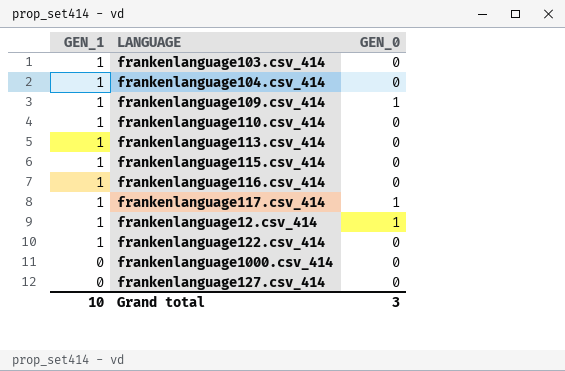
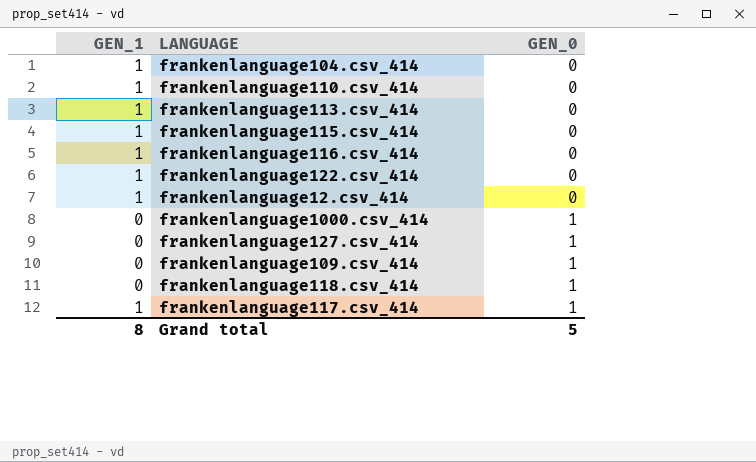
row order: GEN_1 descending -> GEN_0 ascending
row frankenlanguage103.csv_414: 1 | 0 -> none
frankenlanguage12.csv_414 | GEN_0: 1 -> 0
frankenlanguage1000.csv_414 | GEN_0: 0 -> 1
frankenlanguage127.csv_414 | GEN_0: 0 -> 1
frankenlanguage109.csv_414 | GEN_1: 1 -> 0
row frankenlanguage118.csv_414: none -> 0 | 1
Grand total | GEN_1: 10 -> 8
Grand total | GEN_0: 3 -> 5

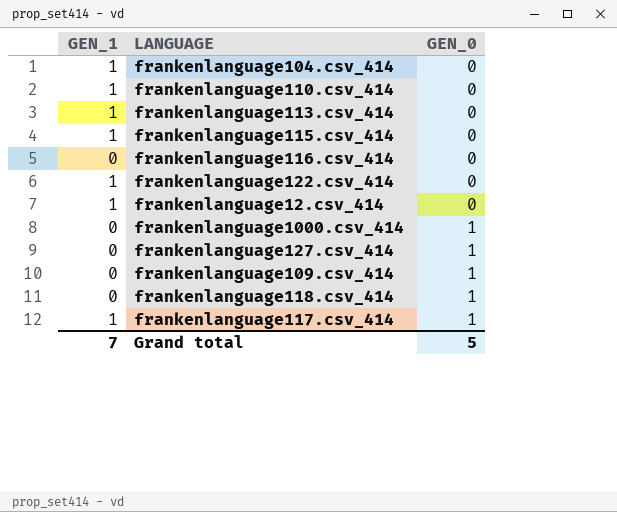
frankenlanguage116.csv_414 | GEN_1: 1 -> 0
Grand total | GEN_1: 8 -> 7

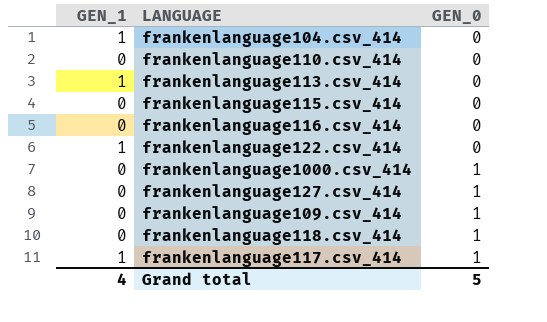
row frankenlanguage12.csv_414: 1 | 0 -> none
frankenlanguage110.csv_414 | GEN_1: 1 -> 0
frankenlanguage115.csv_414 | GEN_1: 1 -> 0
Grand total | GEN_1: 7 -> 4

